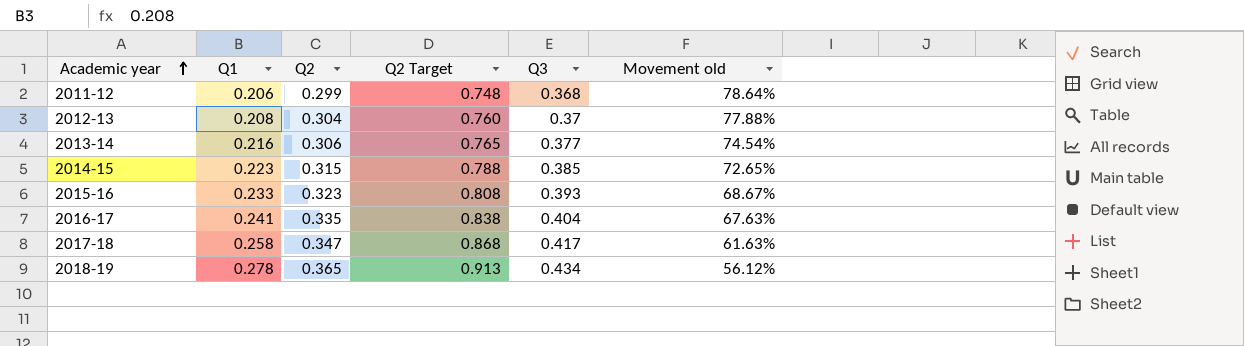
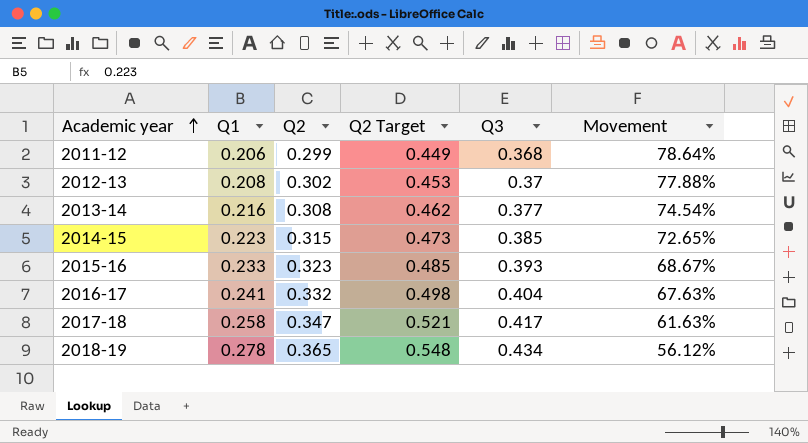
column Q2 Target | formula: [Q2] * 2.5 -> [Q2] * 1.5
column name: Movement old -> Movement
2012-13 | Q2: 0.304 -> 0.302
2013-14 | Q2: 0.306 -> 0.308
2016-17 | Q2: 0.335 -> 0.332

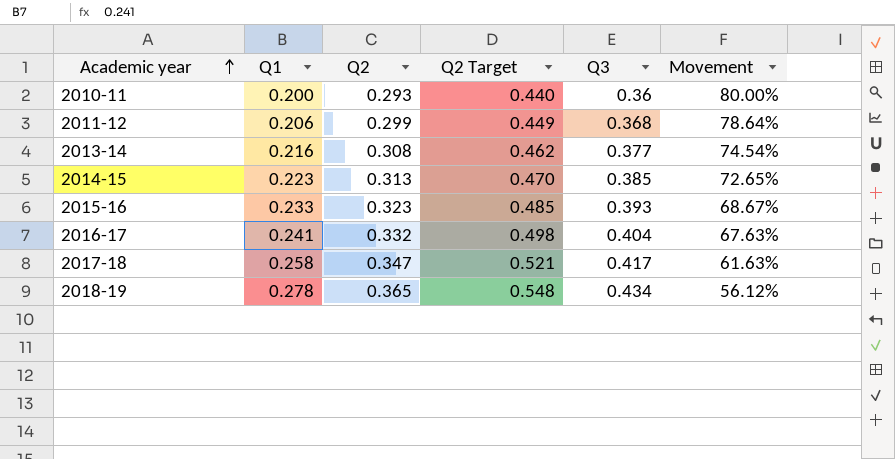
row 2012-13: 0.208 | 0.302 | 0.453 | 0.37 | 77.88% -> none
row 2010-11: none -> 0.200 | 0.293 | 0.440 | 0.36 | 80.00%
2014-15 | Q2: 0.315 -> 0.313
2014-15 | Q2 Target: 0.473 -> 0.470

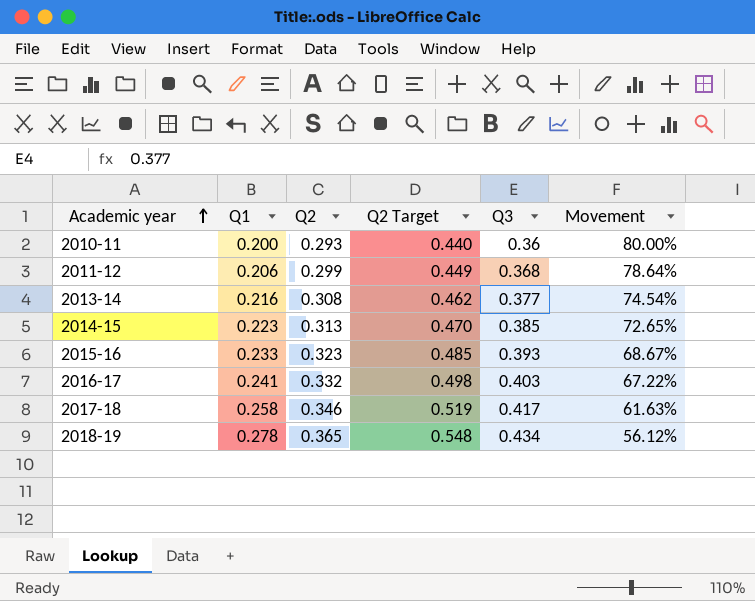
2016-17 | Q3: 0.404 -> 0.403
2016-17 | Movement: 67.63% -> 67.22%
2017-18 | Q2: 0.347 -> 0.346
2017-18 | Q2 Target: 0.521 -> 0.519

